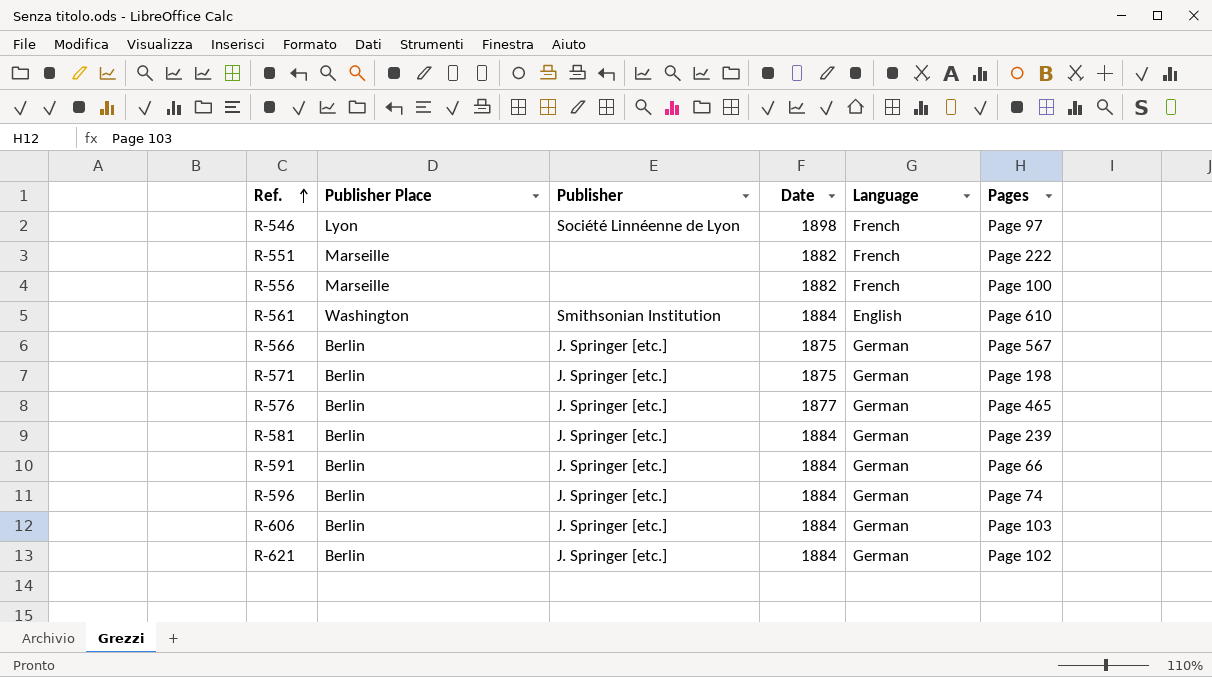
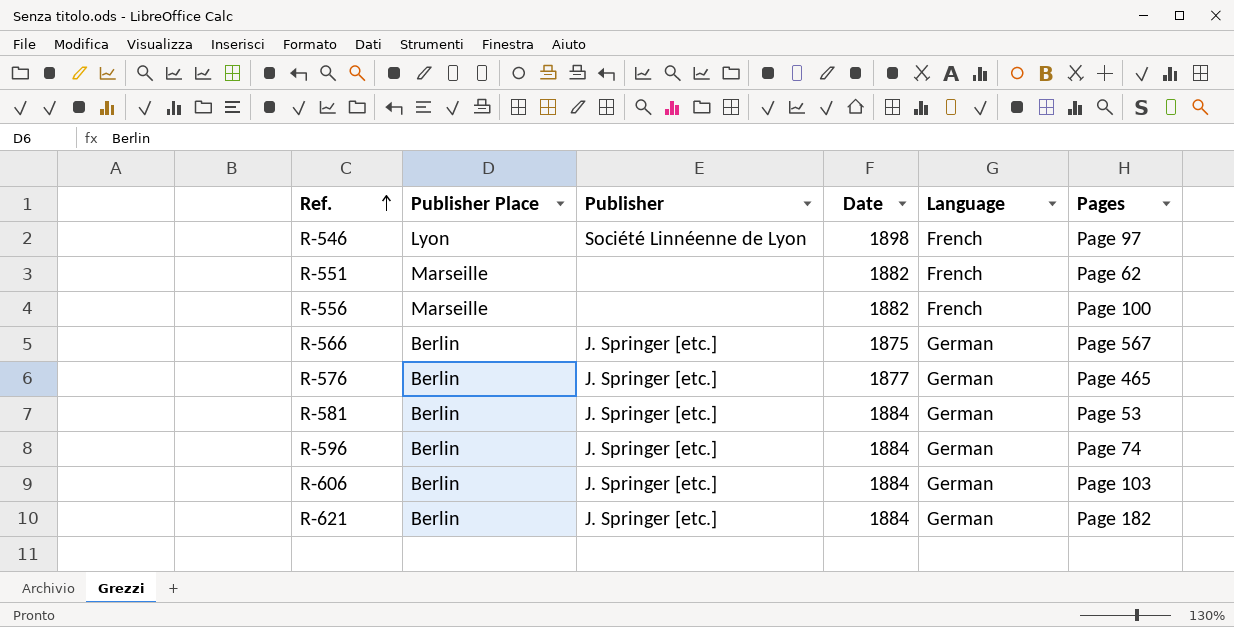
row R-561: Washington | Smithsonian Institution | 1884 | English | Page 610 -> none
row R-571: Berlin | J. Springer [etc.] | 1875 | German | Page 198 -> none
row R-591: Berlin | J. Springer [etc.] | 1884 | German | Page 66 -> none
R-551 | Pages: Page 222 -> Page 62
R-581 | Pages: Page 239 -> Page 53
R-621 | Pages: Page 102 -> Page 182

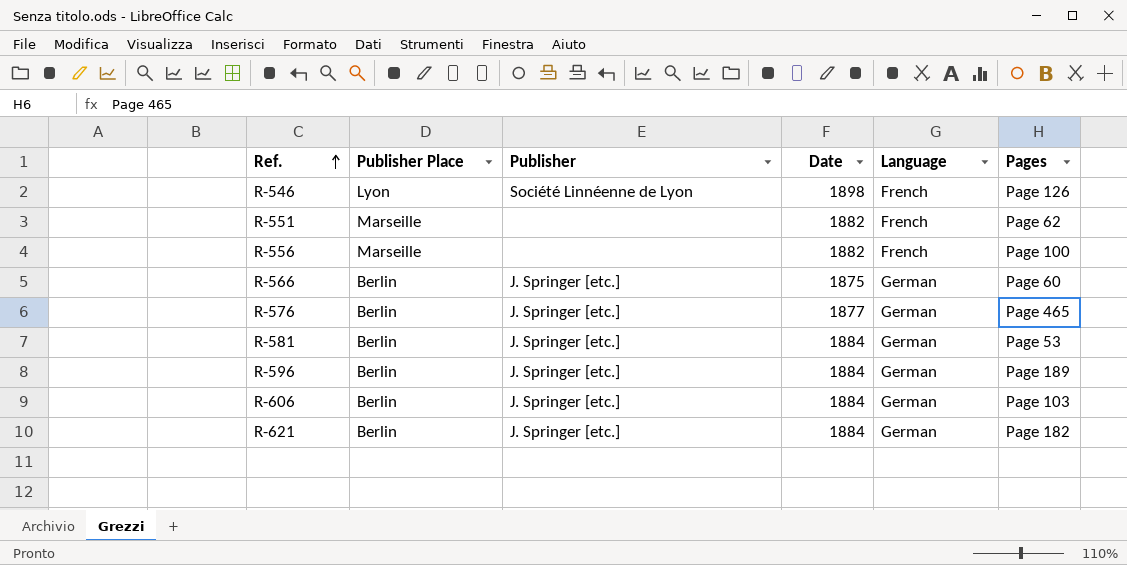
R-546 | Pages: Page 97 -> Page 126
R-566 | Pages: Page 567 -> Page 60
R-596 | Pages: Page 74 -> Page 189

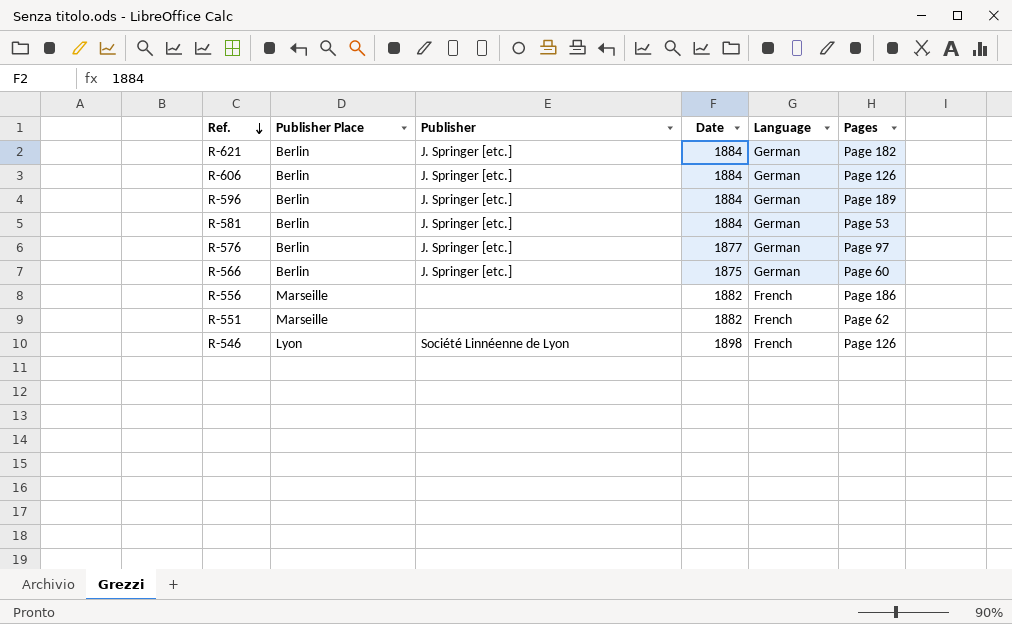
row order: Ref. ascending -> Ref. descending
R-606 | Pages: Page 103 -> Page 126
R-576 | Pages: Page 465 -> Page 97
R-556 | Pages: Page 100 -> Page 186

